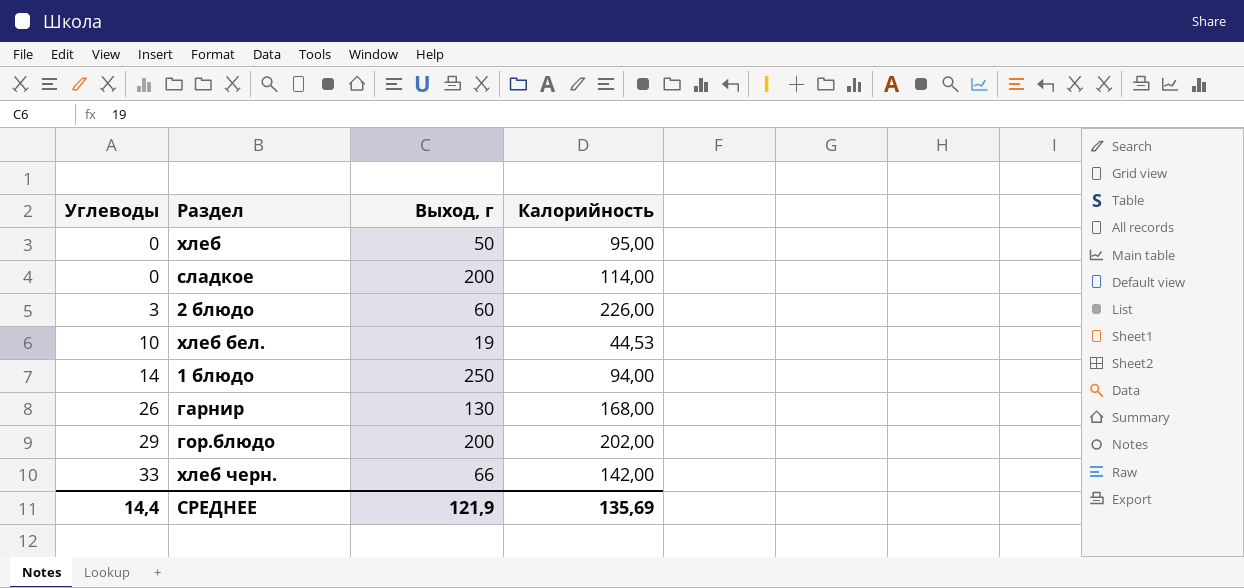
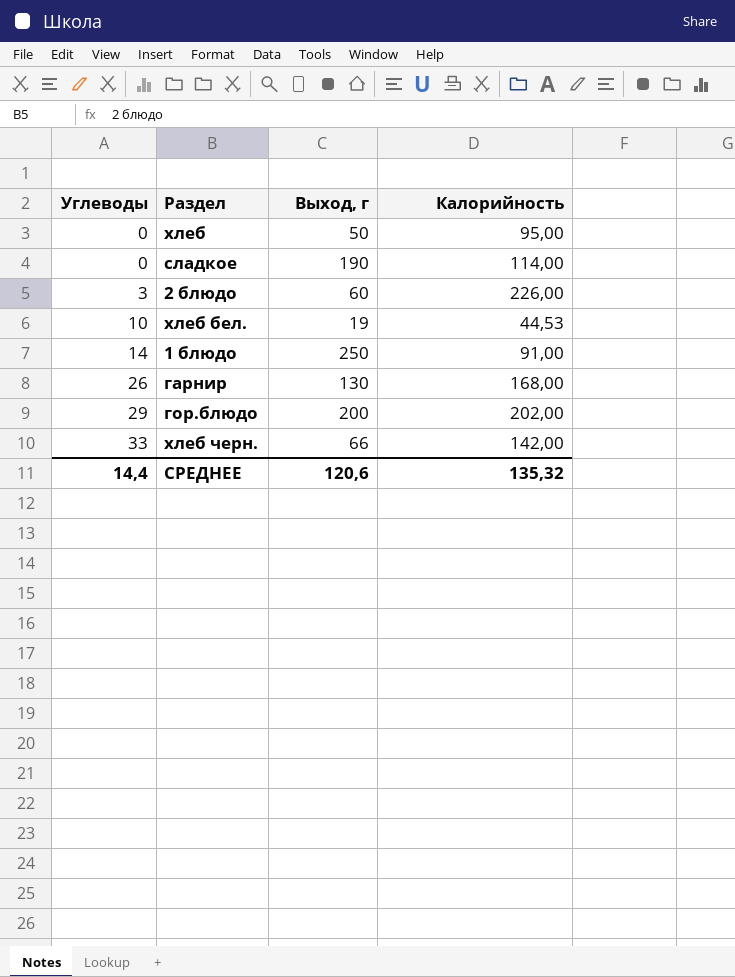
сладкое | Выход, г: 200 -> 190
1 блюдо | Калорийность: 94,00 -> 91,00
СРЕДНЕЕ | Выход, г: 121,9 -> 120,6
СРЕДНЕЕ | Калорийность: 135,69 -> 135,32

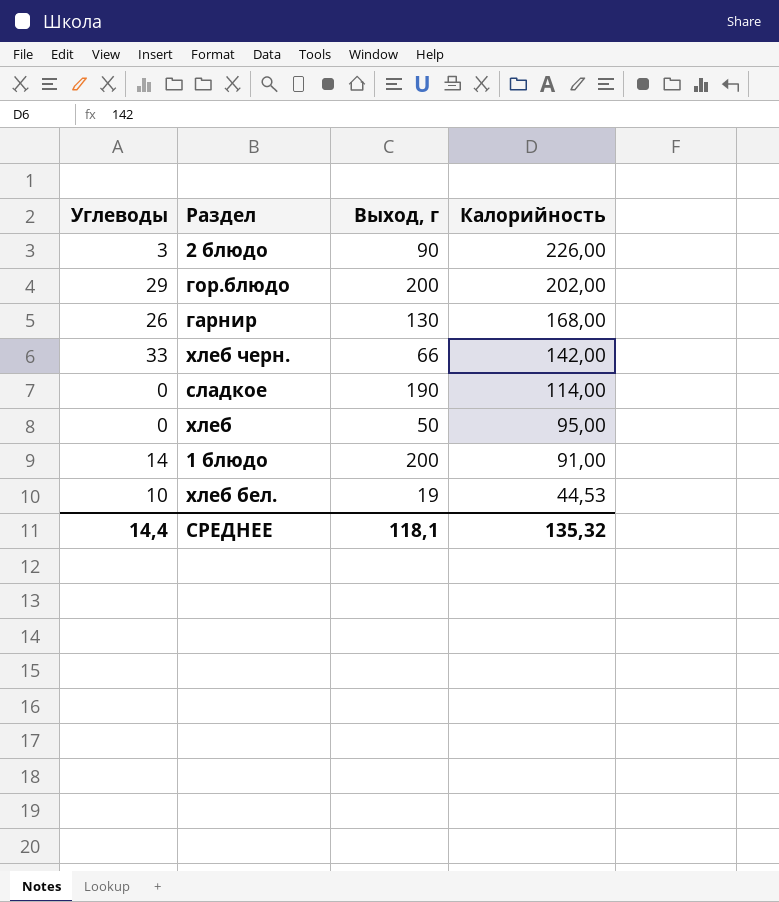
row order: Углеводы ascending -> Калорийность descending
2 блюдо | Выход, г: 60 -> 90
1 блюдо | Выход, г: 250 -> 200
СРЕДНЕЕ | Выход, г: 120,6 -> 118,1

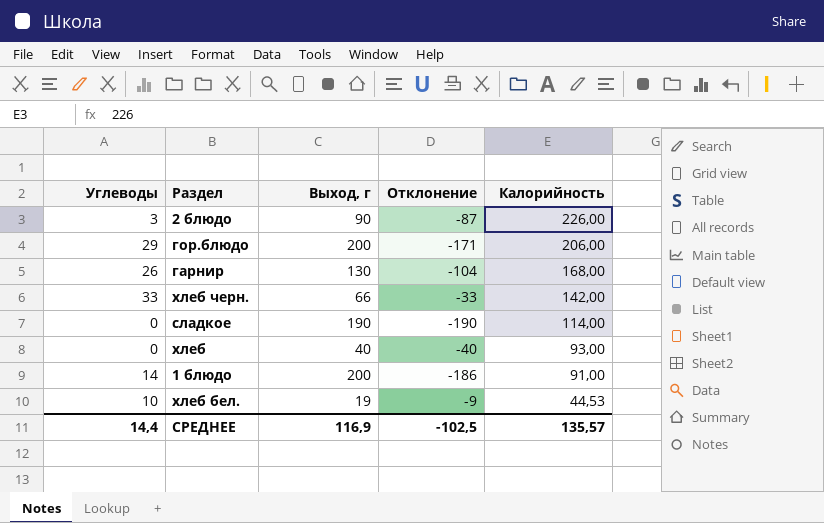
column Отклонение | formula: none -> [Углеводы] - [Выход, г]
гор.блюдо | Калорийность: 202,00 -> 206,00
хлеб | Выход, г: 50 -> 40
хлеб | Калорийность: 95,00 -> 93,00
СРЕДНЕЕ | Выход, г: 118,1 -> 116,9
СРЕДНЕЕ | Калорийность: 135,32 -> 135,57

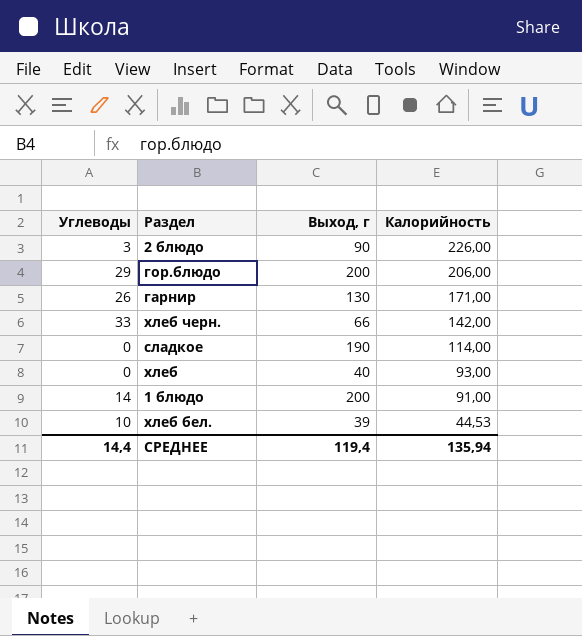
column Отклонение | formula: [Углеводы] - [Выход, г] -> none
гарнир | Калорийность: 168,00 -> 171,00
хлеб бел. | Выход, г: 19 -> 39
СРЕДНЕЕ | Выход, г: 116,9 -> 119,4
СРЕДНЕЕ | Калорийность: 135,57 -> 135,94

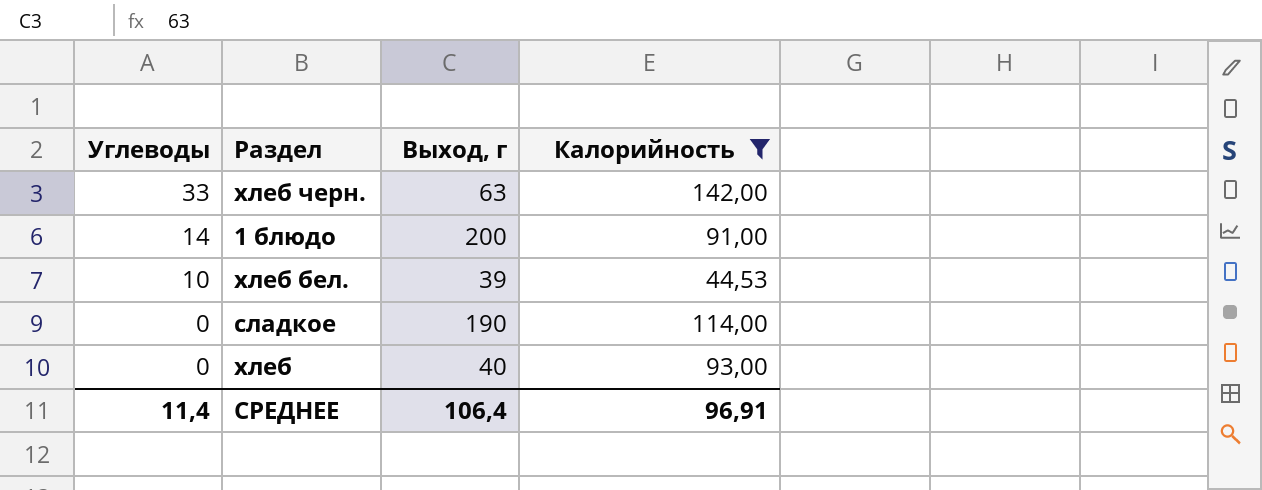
filter: none -> Калорийность <= 142,00
row order: Калорийность descending -> Углеводы descending
хлеб черн. | Выход, г: 66 -> 63
СРЕДНЕЕ | Углеводы: 14,4 -> 11,4
СРЕДНЕЕ | Выход, г: 119,4 -> 106,4
СРЕДНЕЕ | Калорийность: 135,94 -> 96,91

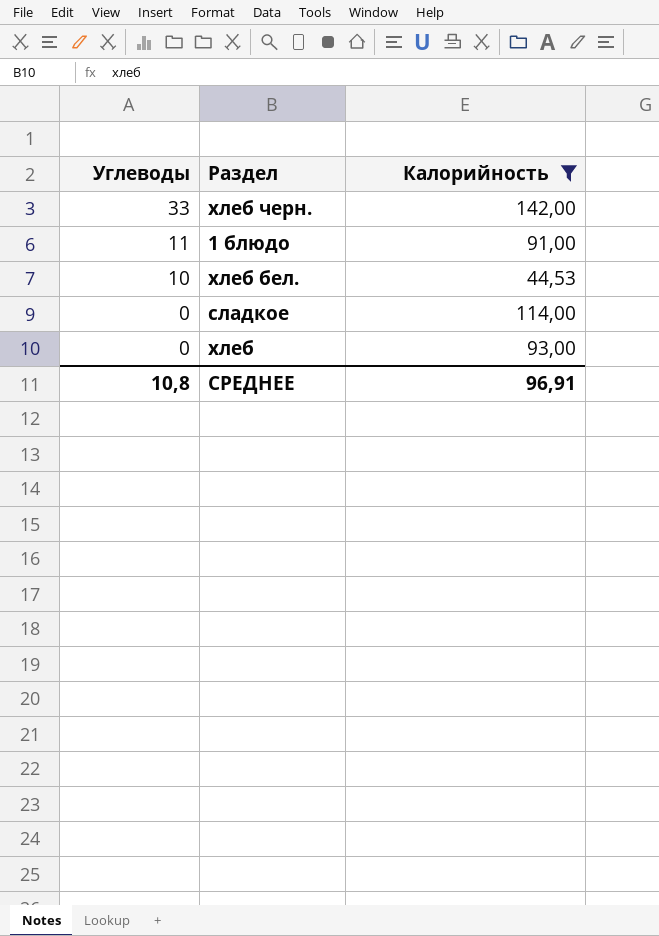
column Выход, г | position: 3 -> none
1 блюдо | Углеводы: 14 -> 11
СРЕДНЕЕ | Углеводы: 11,4 -> 10,8

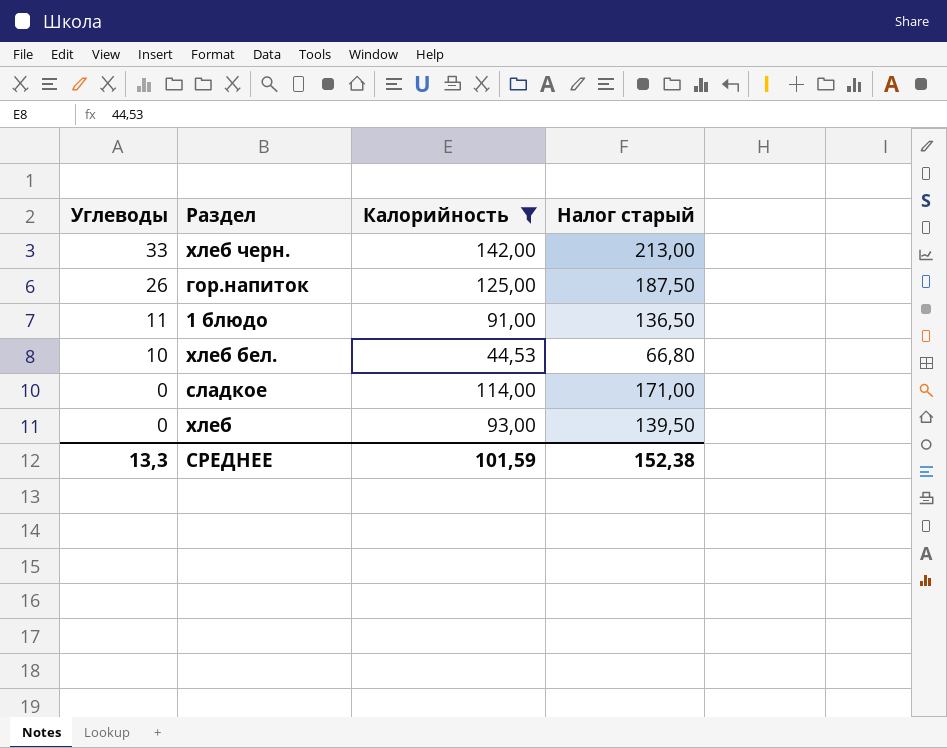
column Налог старый | formula: none -> [Калорийность] * 1,5
row гор.напиток: none -> 26 | 125,00 | 187,50
СРЕДНЕЕ | Углеводы: 10,8 -> 13,3
СРЕДНЕЕ | Калорийность: 96,91 -> 101,59

